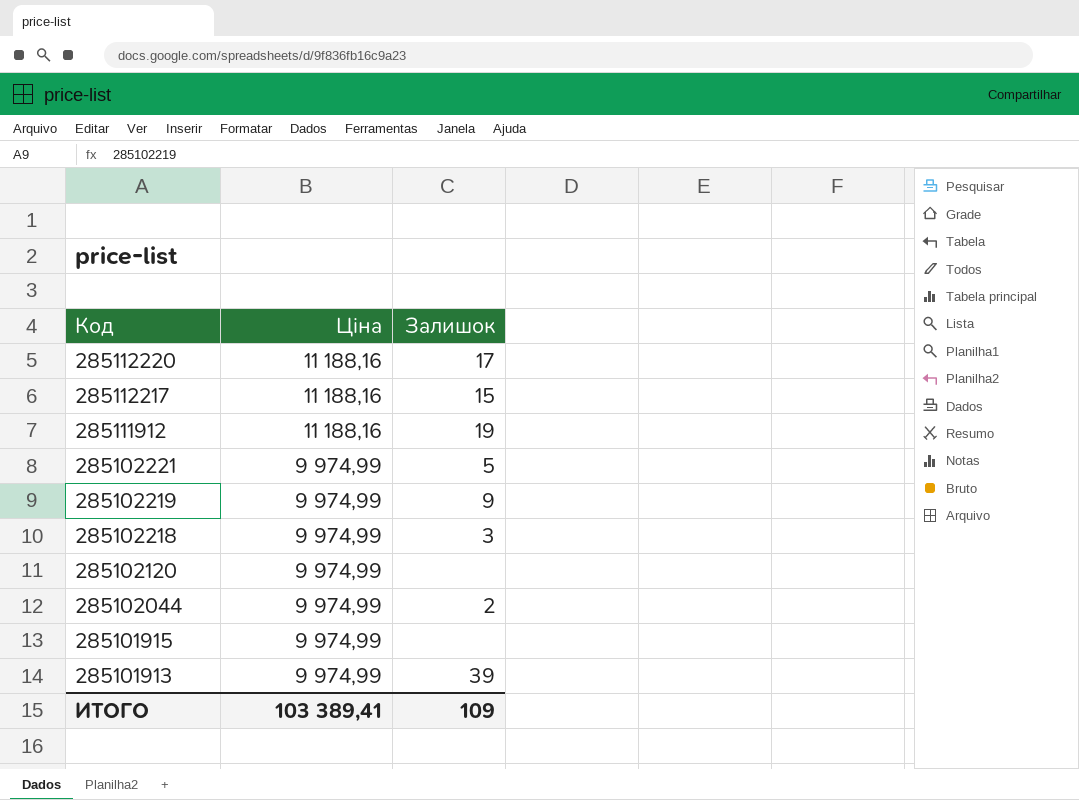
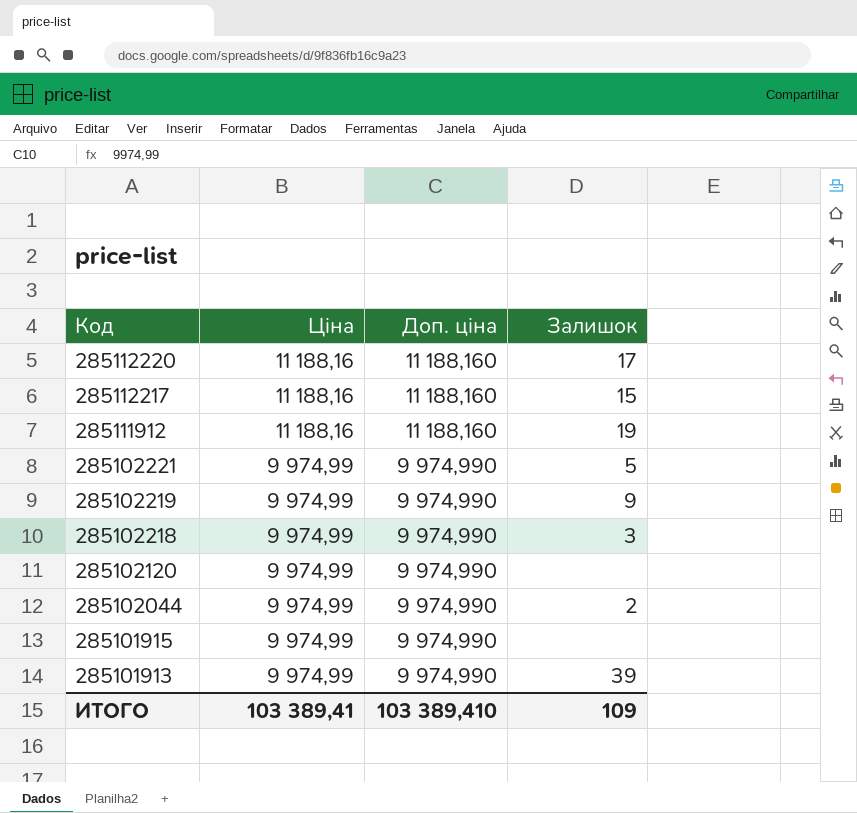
column Доп. ціна | position: none -> 3

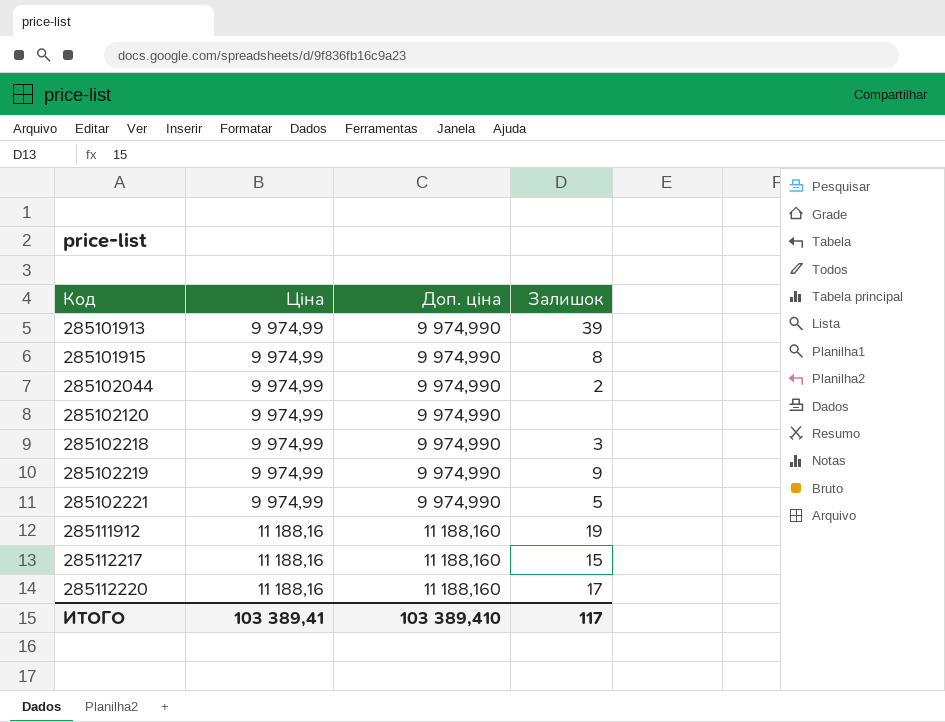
row order: Код descending -> Код ascending
285101915 | Залишок: none -> 8
ИТОГО | Залишок: 109 -> 117

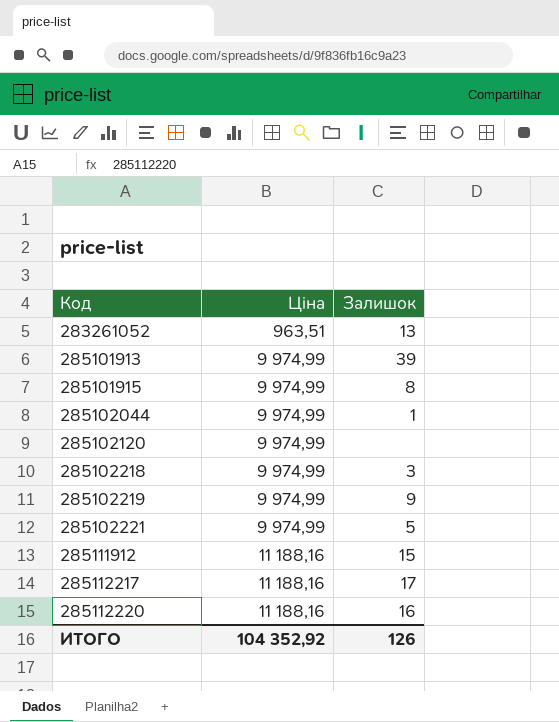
column Доп. ціна | position: 3 -> none
row 283261052: none -> 963,51 | 13
285102044 | Залишок: 2 -> 1
285111912 | Залишок: 19 -> 15
285112217 | Залишок: 15 -> 17
285112220 | Залишок: 17 -> 16
ИТОГО | Ціна: 103 389,41 -> 104 352,92
ИТОГО | Залишок: 117 -> 126

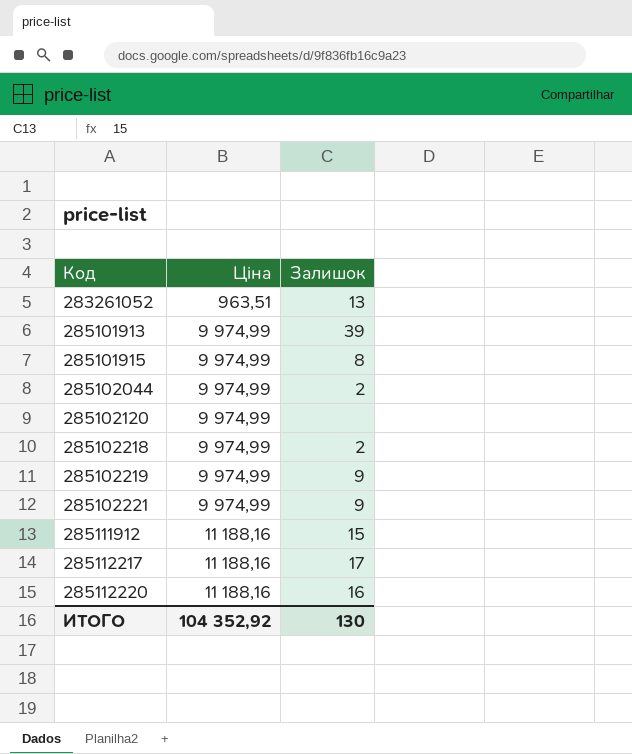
285102044 | Залишок: 1 -> 2
285102218 | Залишок: 3 -> 2
285102221 | Залишок: 5 -> 9
ИТОГО | Залишок: 126 -> 130

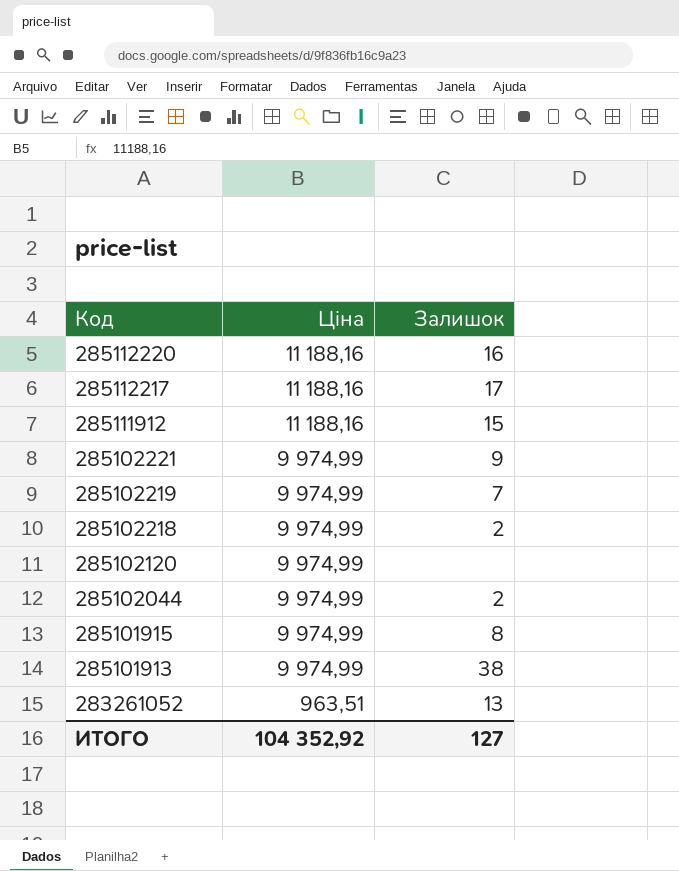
row order: Код ascending -> Код descending
285102219 | Залишок: 9 -> 7
285101913 | Залишок: 39 -> 38
ИТОГО | Залишок: 130 -> 127

